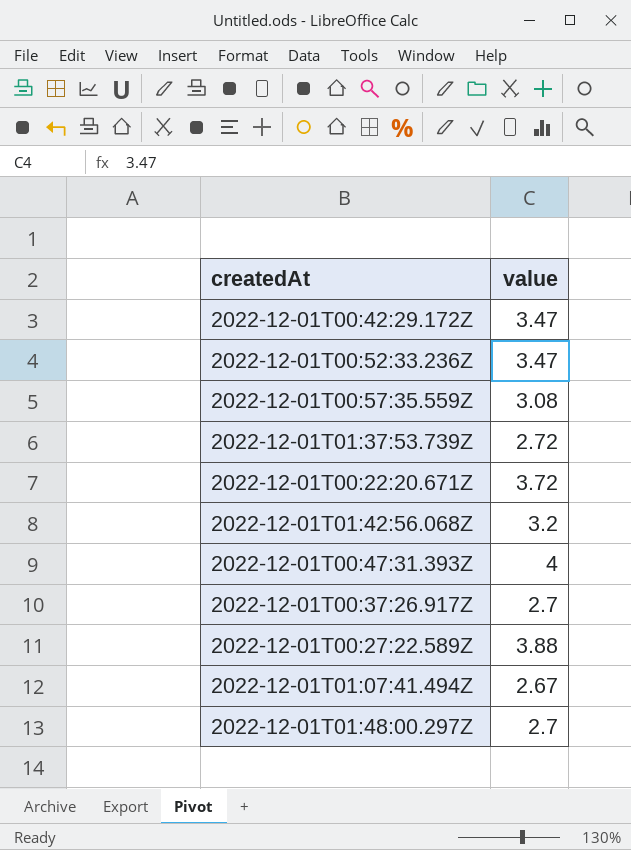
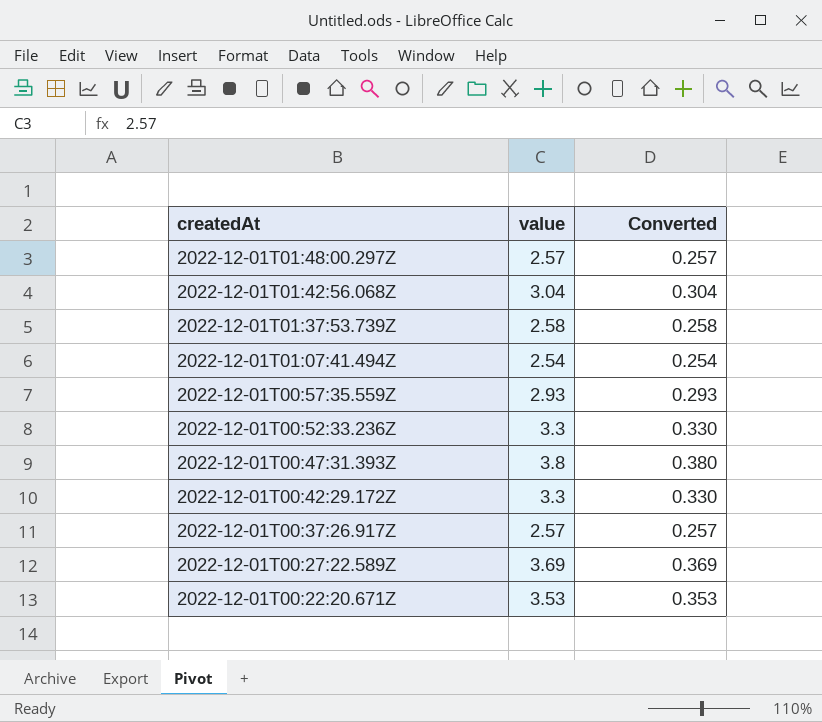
row order: none -> createdAt descending
column Converted | formula: none -> [value] * 0.1
2022-12-01T01:48:00.297Z | value: 2.7 -> 2.57
2022-12-01T01:42:56.068Z | value: 3.2 -> 3.04
2022-12-01T01:37:53.739Z | value: 2.72 -> 2.58
2022-12-01T01:07:41.494Z | value: 2.67 -> 2.54
2022-12-01T00:57:35.559Z | value: 3.08 -> 2.93
2022-12-01T00:52:33.236Z | value: 3.47 -> 3.3
2022-12-01T00:47:31.393Z | value: 4 -> 3.8
2022-12-01T00:42:29.172Z | value: 3.47 -> 3.3
2022-12-01T00:37:26.917Z | value: 2.7 -> 2.57
2022-12-01T00:27:22.589Z | value: 3.88 -> 3.69
2022-12-01T00:22:20.671Z | value: 3.72 -> 3.53

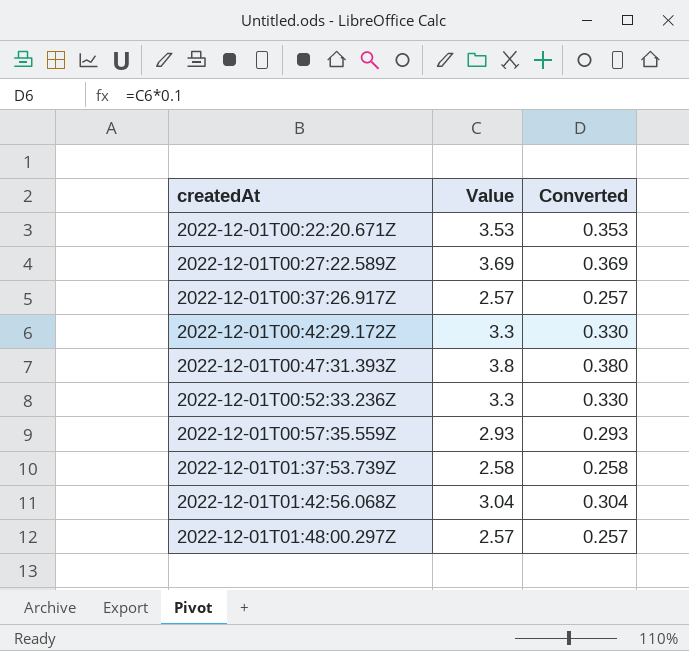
row order: createdAt descending -> createdAt ascending
column name: value -> Value
row 2022-12-01T01:07:41.494Z: 2.54 | 0.254 -> none

